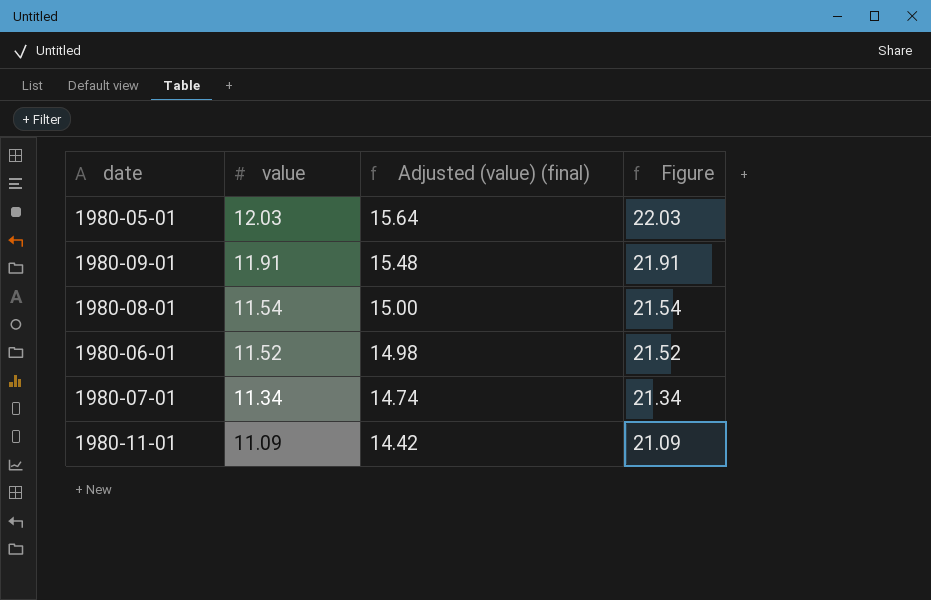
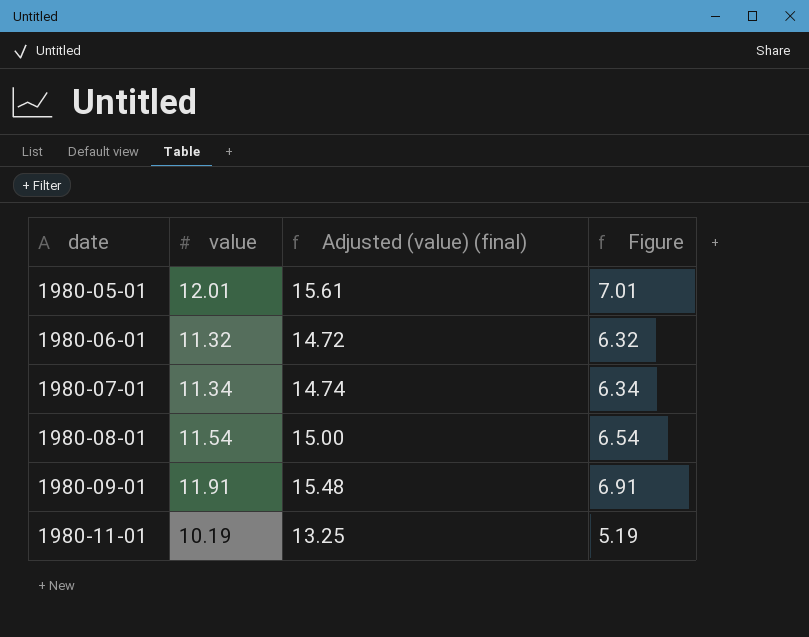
row order: value descending -> date ascending
column Figure | formula: [value] + 10 -> [value] - 5
1980-05-01 | value: 12.03 -> 12.01
1980-05-01 | Adjusted (value) (final): 15.64 -> 15.61
1980-06-01 | value: 11.52 -> 11.32
1980-06-01 | Adjusted (value) (final): 14.98 -> 14.72
1980-11-01 | value: 11.09 -> 10.19
1980-11-01 | Adjusted (value) (final): 14.42 -> 13.25

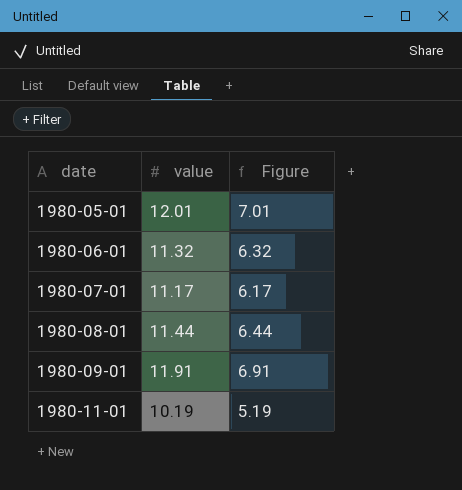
column Adjusted (value) (final) | formula: [value] * 1.3 -> none
1980-07-01 | value: 11.34 -> 11.17
1980-07-01 | Figure: 6.34 -> 6.17
1980-08-01 | value: 11.54 -> 11.44
1980-08-01 | Figure: 6.54 -> 6.44

